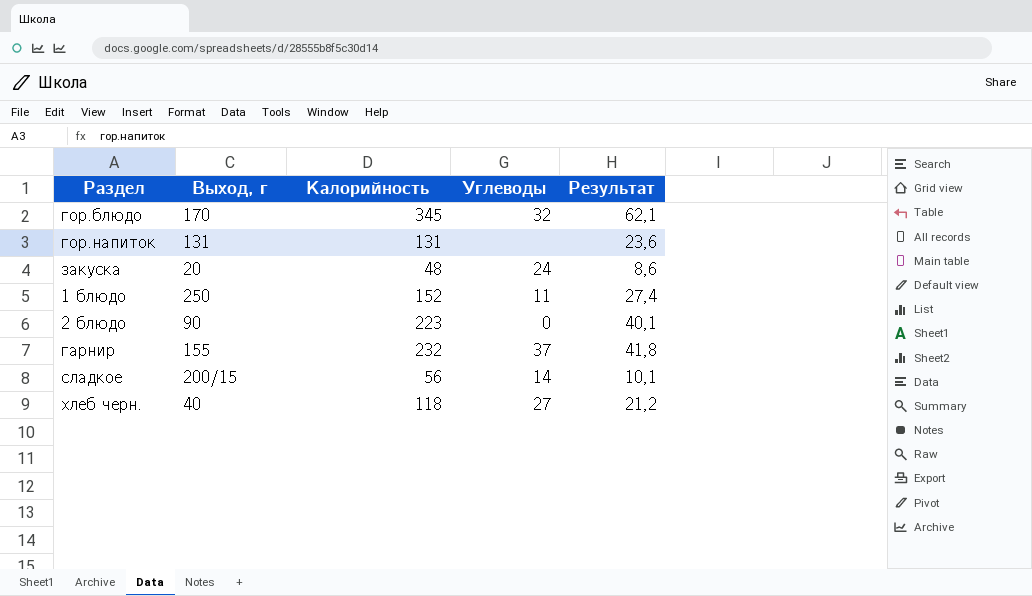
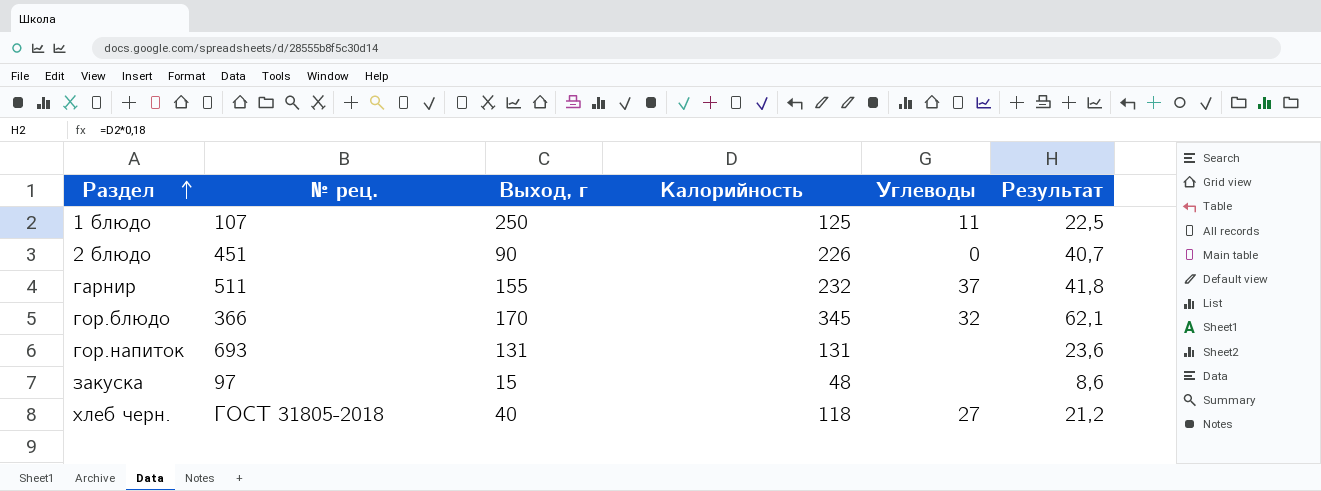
row order: none -> Раздел ascending
column № рец. | position: none -> 2
row сладкое: 200/15 | 56 | 14 | 10,1 -> none
1 блюдо | Калорийность: 152 -> 125
1 блюдо | Результат: 27,4 -> 22,5
2 блюдо | Калорийность: 223 -> 226
2 блюдо | Результат: 40,1 -> 40,7
закуска | Выход, г: 20 -> 15
закуска | Углеводы: 24 -> none

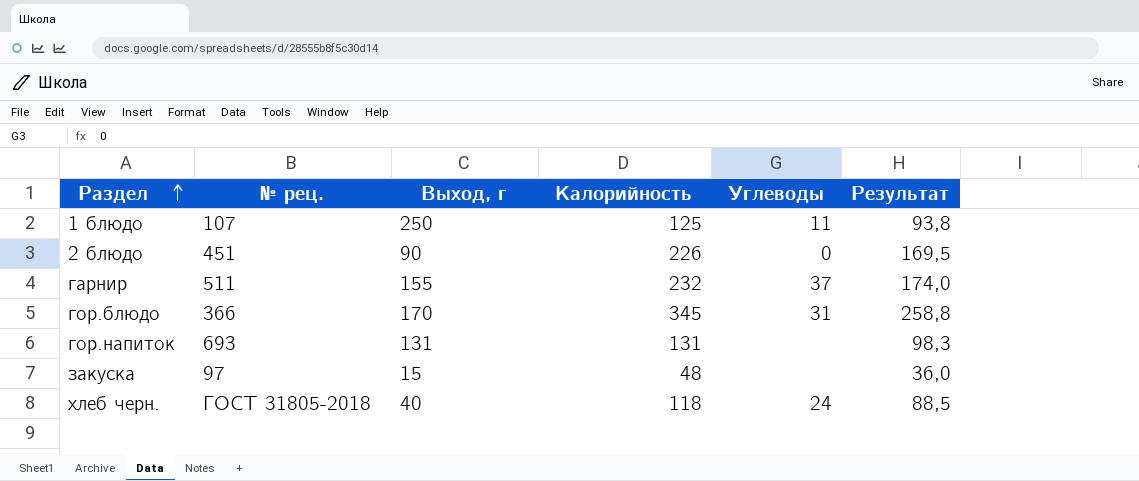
column Результат | formula: [Калорийность] * 0,18 -> [Калорийность] * 0,75
гор.блюдо | Углеводы: 32 -> 31
хлеб черн. | Углеводы: 27 -> 24

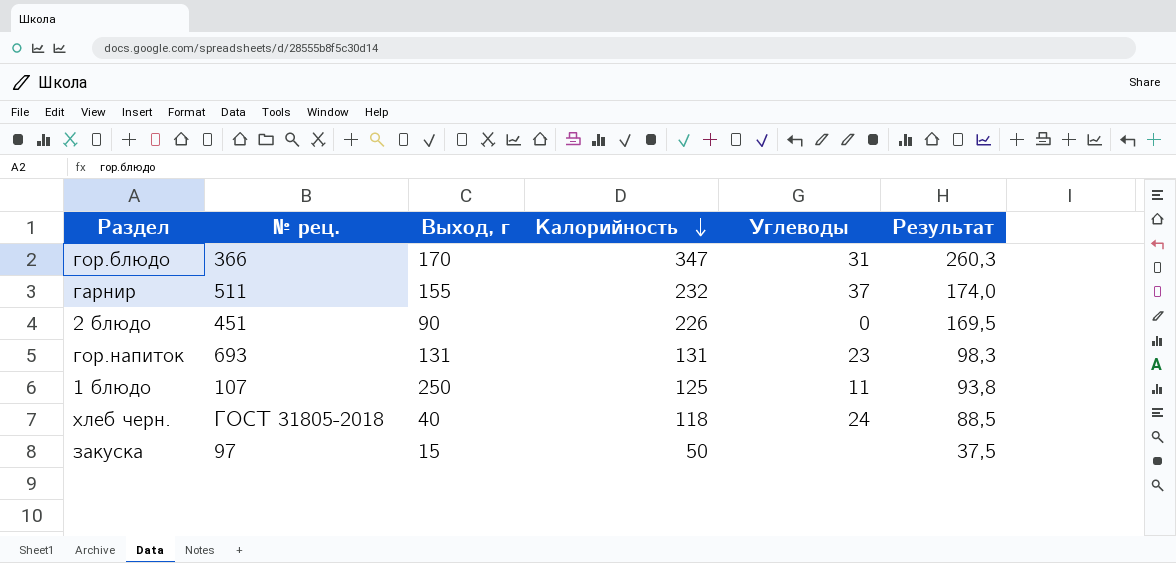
row order: Раздел ascending -> Калорийность descending
гор.блюдо | Калорийность: 345 -> 347
гор.блюдо | Результат: 258,8 -> 260,3
гор.напиток | Углеводы: none -> 23
закуска | Калорийность: 48 -> 50
закуска | Результат: 36,0 -> 37,5

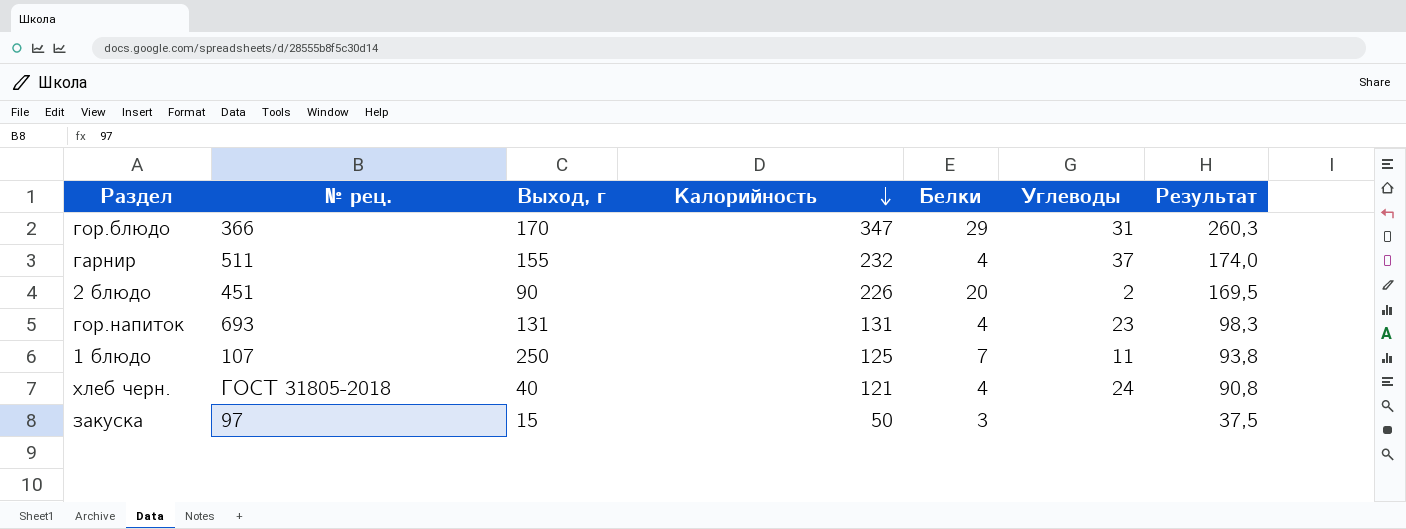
column Белки | position: none -> 5
2 блюдо | Углеводы: 0 -> 2
хлеб черн. | Калорийность: 118 -> 121
хлеб черн. | Результат: 88,5 -> 90,8

